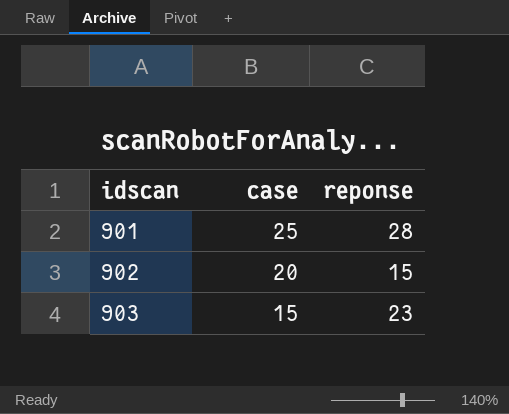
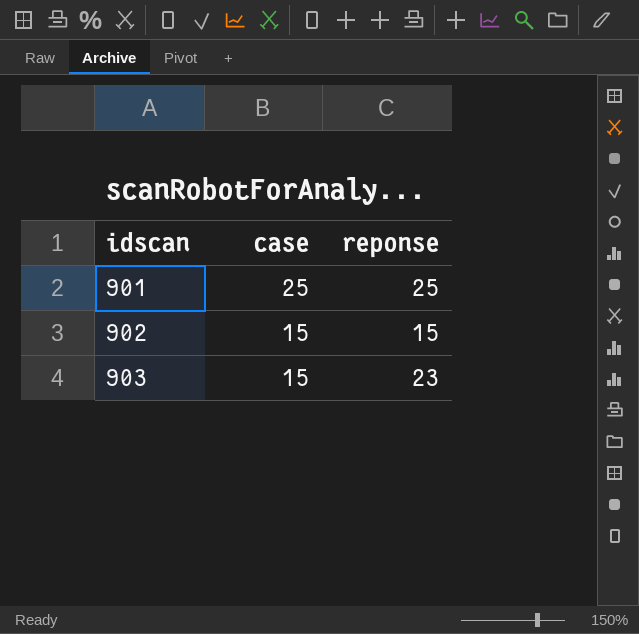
901 | reponse: 28 -> 25
902 | case: 20 -> 15

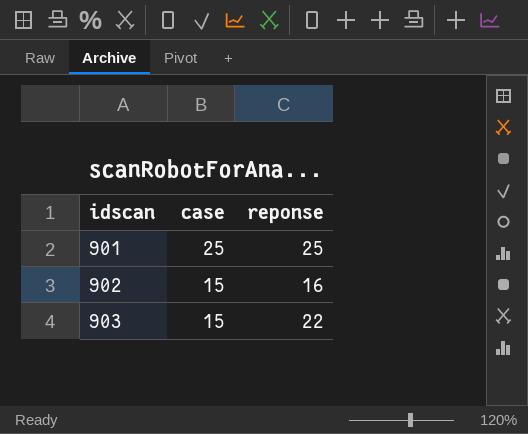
902 | reponse: 15 -> 16
903 | reponse: 23 -> 22

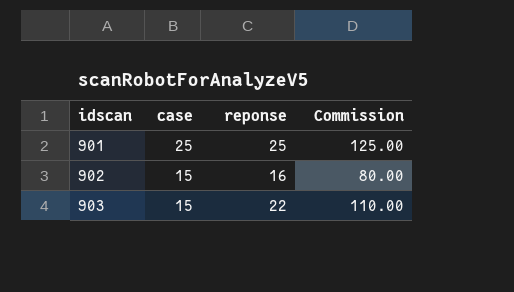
column Commission | formula: none -> [reponse] * 5

